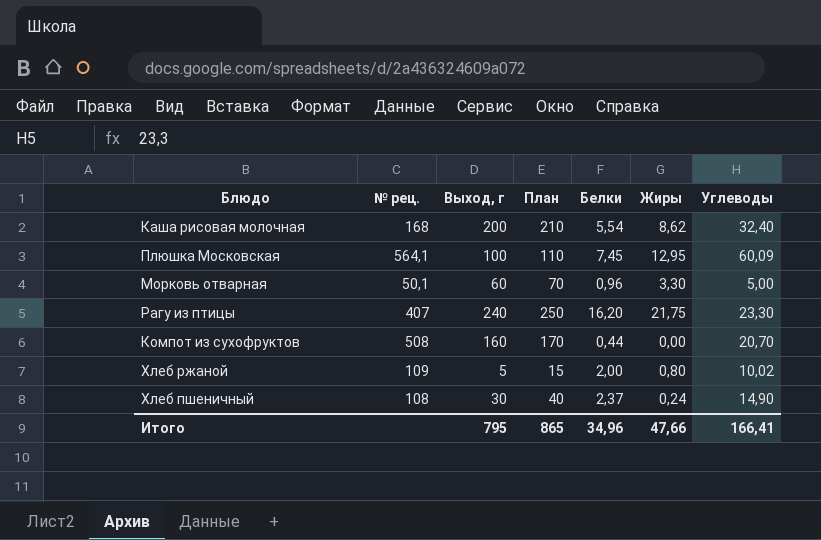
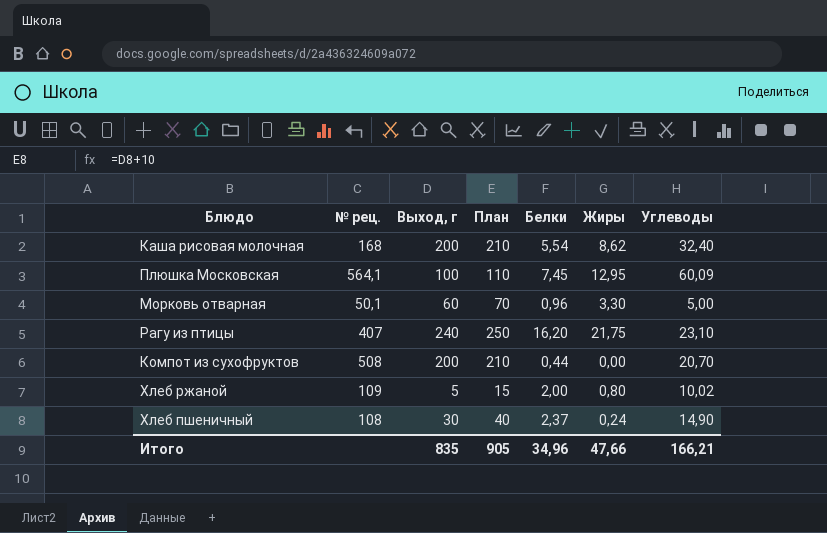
Рагу из птицы | Углеводы: 23,30 -> 23,10
Компот из сухофруктов | Выход, г: 160 -> 200
Компот из сухофруктов | План: 170 -> 210
Итого | Выход, г: 795 -> 835
Итого | План: 865 -> 905
Итого | Углеводы: 166,41 -> 166,21

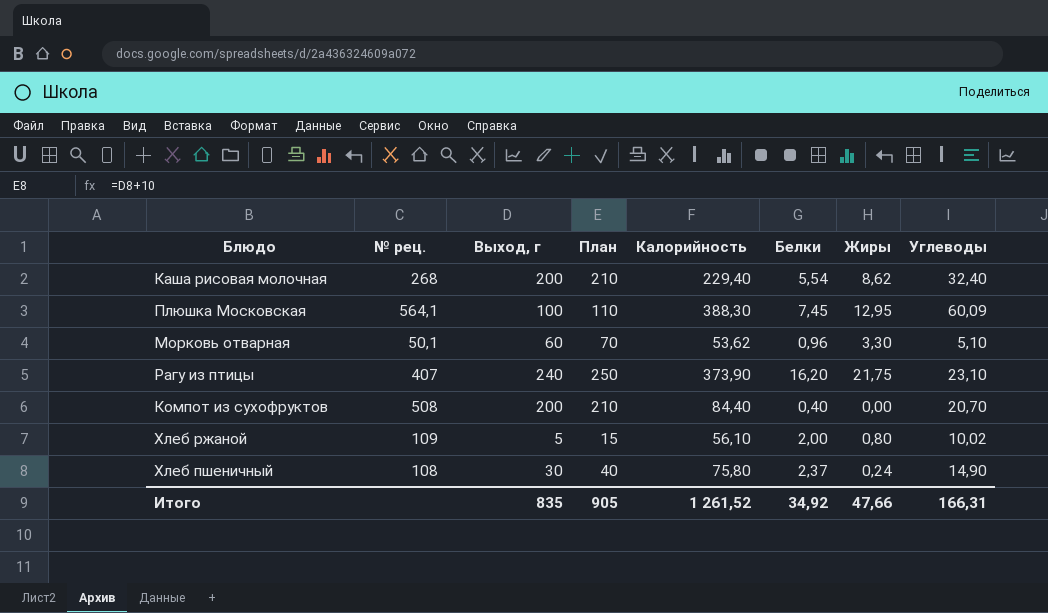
column Калорийность | position: none -> 5
Каша рисовая молочная | № рец.: 168 -> 268
Морковь отварная | Углеводы: 5,00 -> 5,10
Компот из сухофруктов | Белки: 0,44 -> 0,40
Итого | Белки: 34,96 -> 34,92
Итого | Углеводы: 166,21 -> 166,31

